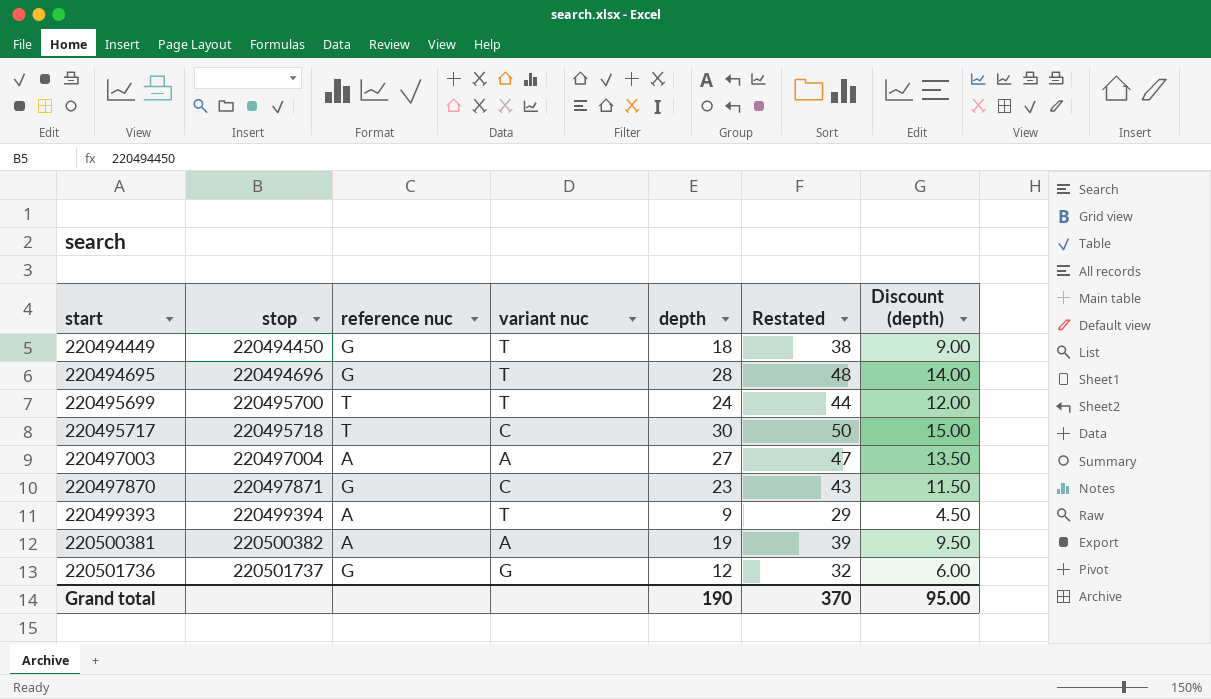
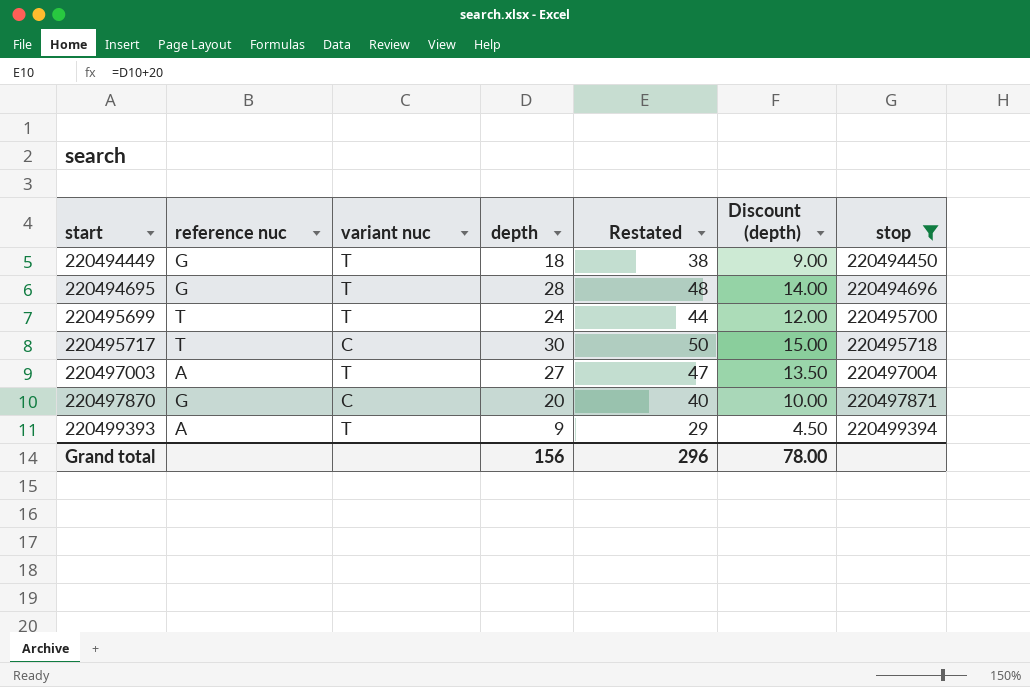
filter: none -> stop <= 220499394
column stop | position: 2 -> 7
220497003 | variant nuc: A -> T
220497870 | depth: 23 -> 20
220497870 | Restated: 43 -> 40
220497870 | Discount (depth): 11.50 -> 10.00
Grand total | depth: 190 -> 156
Grand total | Restated: 370 -> 296
Grand total | Discount (depth): 95.00 -> 78.00

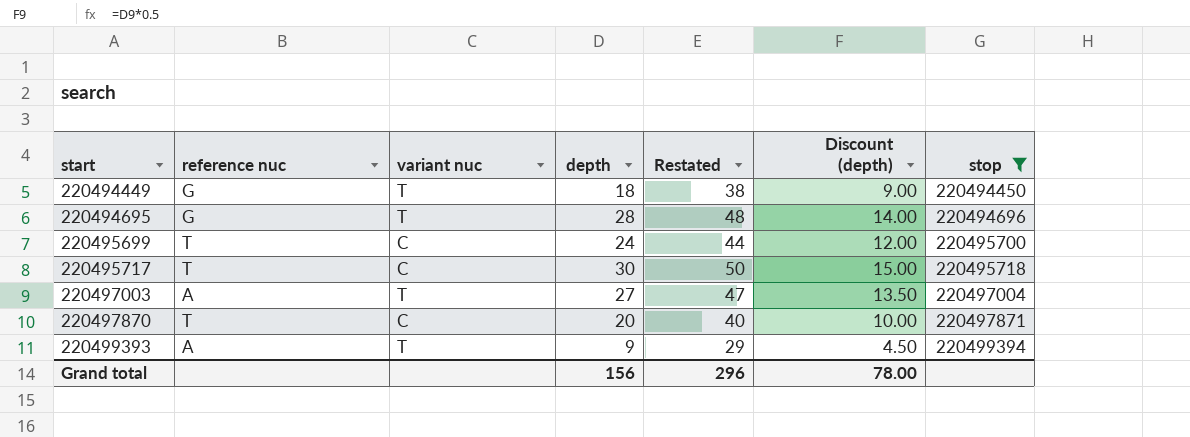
220495699 | variant nuc: T -> C
220497870 | reference nuc: G -> T

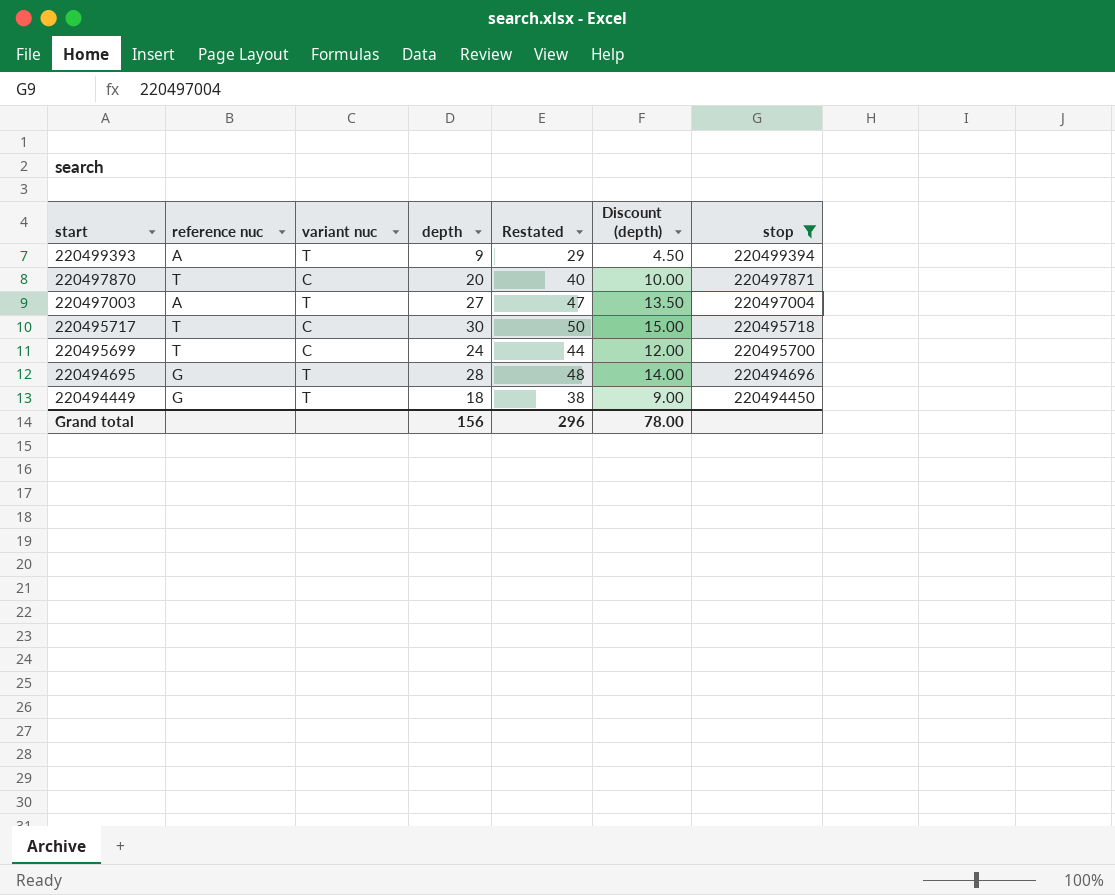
row order: start ascending -> start descending

